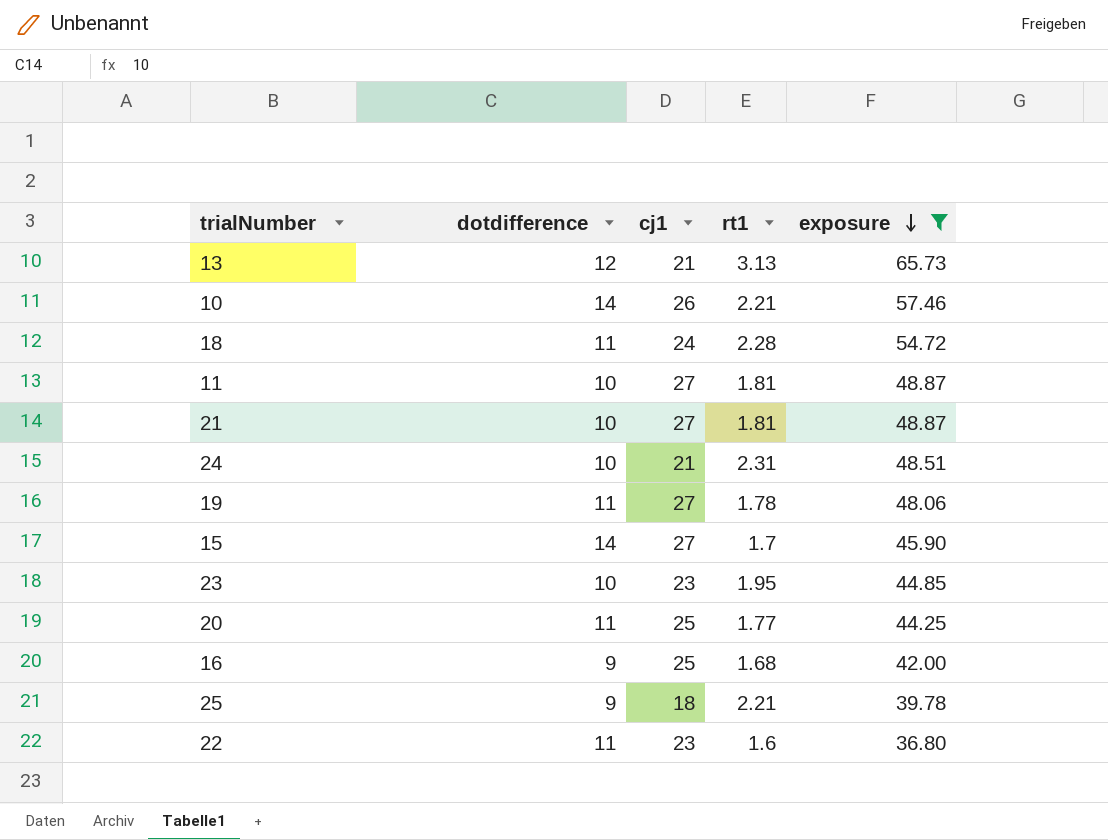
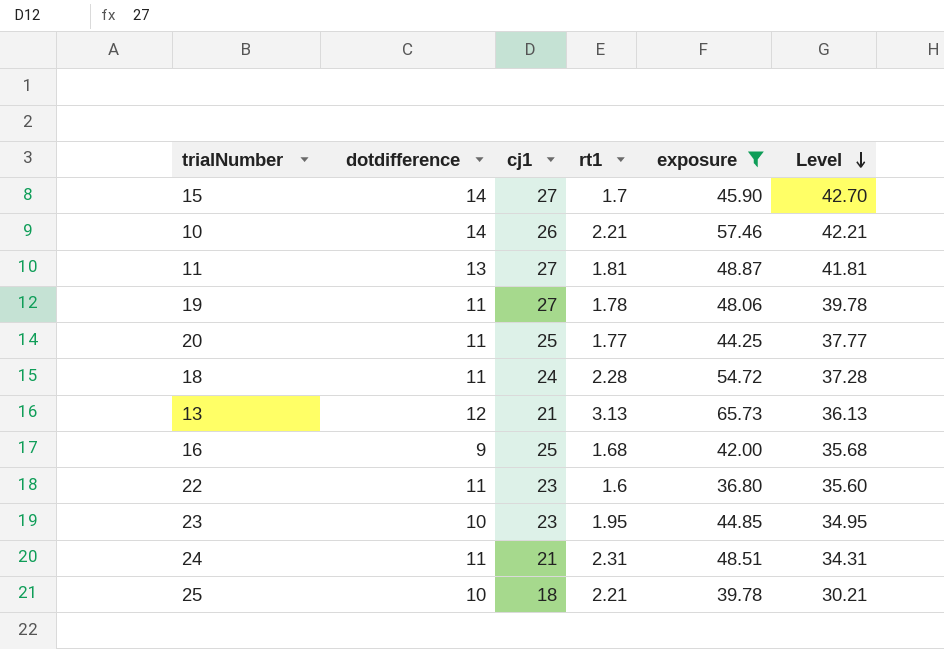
row order: exposure descending -> Level descending
column Level | formula: none -> [dotdifference] + [cj1] + [rt1]
row 21: 10 | 27 | 1.81 | 48.87 -> none
11 | dotdifference: 10 -> 13
24 | dotdifference: 10 -> 11
25 | dotdifference: 9 -> 10

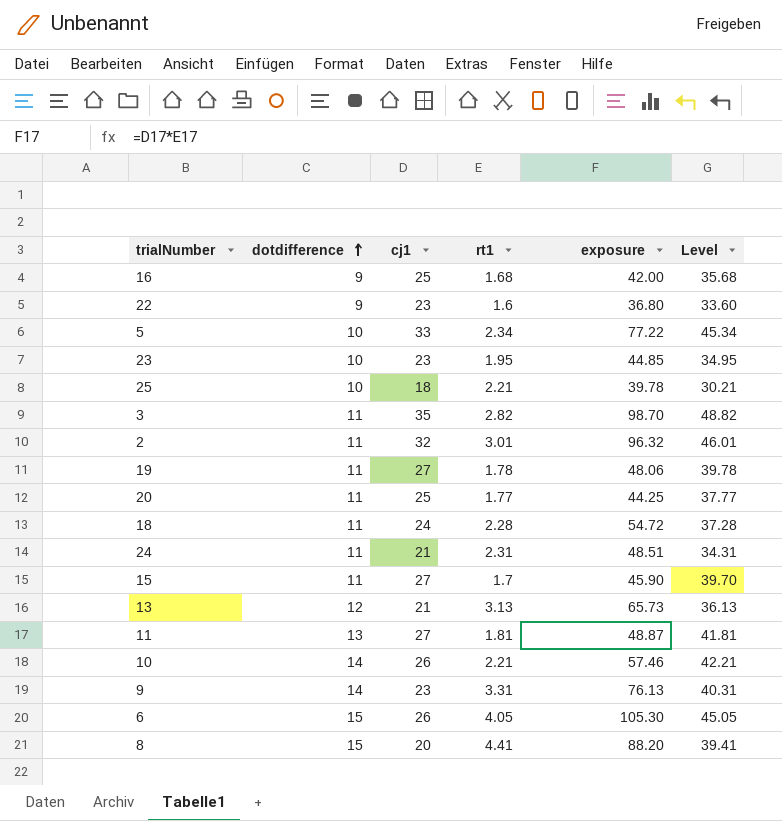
filter: exposure <= 65.73 -> none
row order: Level descending -> dotdifference ascending
22 | dotdifference: 11 -> 9
22 | Level: 35.60 -> 33.60
15 | dotdifference: 14 -> 11
15 | Level: 42.70 -> 39.70

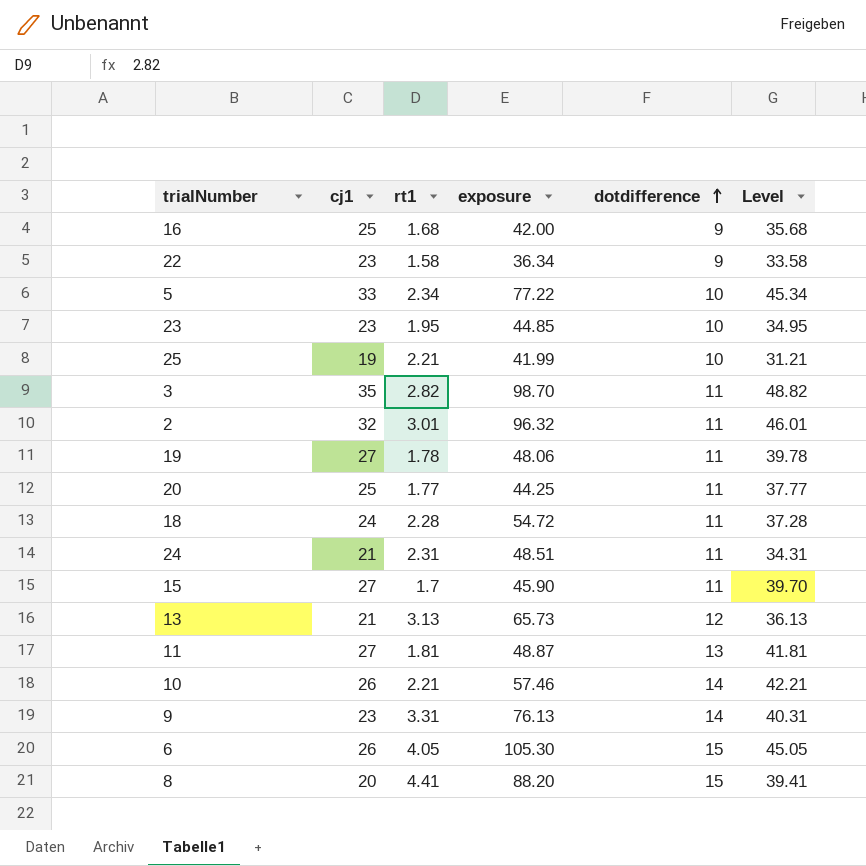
column dotdifference | position: 2 -> 5
22 | rt1: 1.6 -> 1.58
22 | exposure: 36.80 -> 36.34
22 | Level: 33.60 -> 33.58
25 | cj1: 18 -> 19
25 | exposure: 39.78 -> 41.99
25 | Level: 30.21 -> 31.21

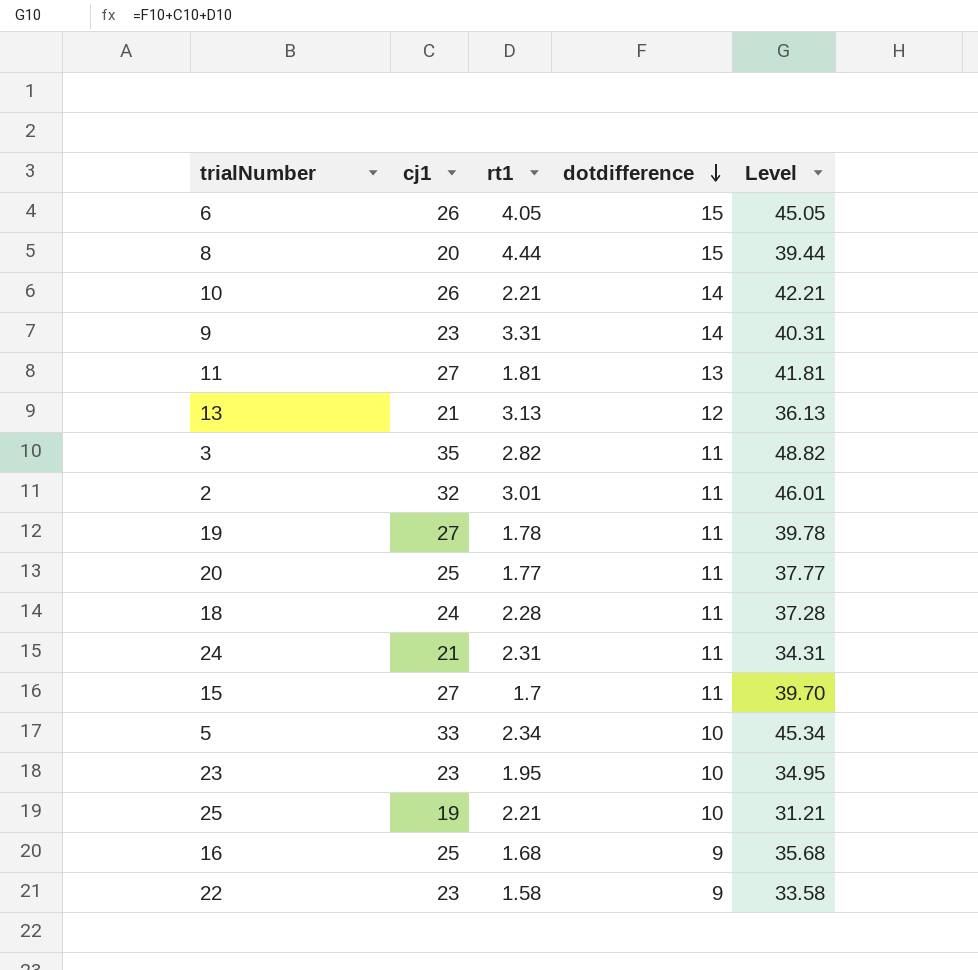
row order: dotdifference ascending -> dotdifference descending
column exposure | formula: [cj1] * [rt1] -> none
8 | rt1: 4.41 -> 4.44
8 | Level: 39.41 -> 39.44

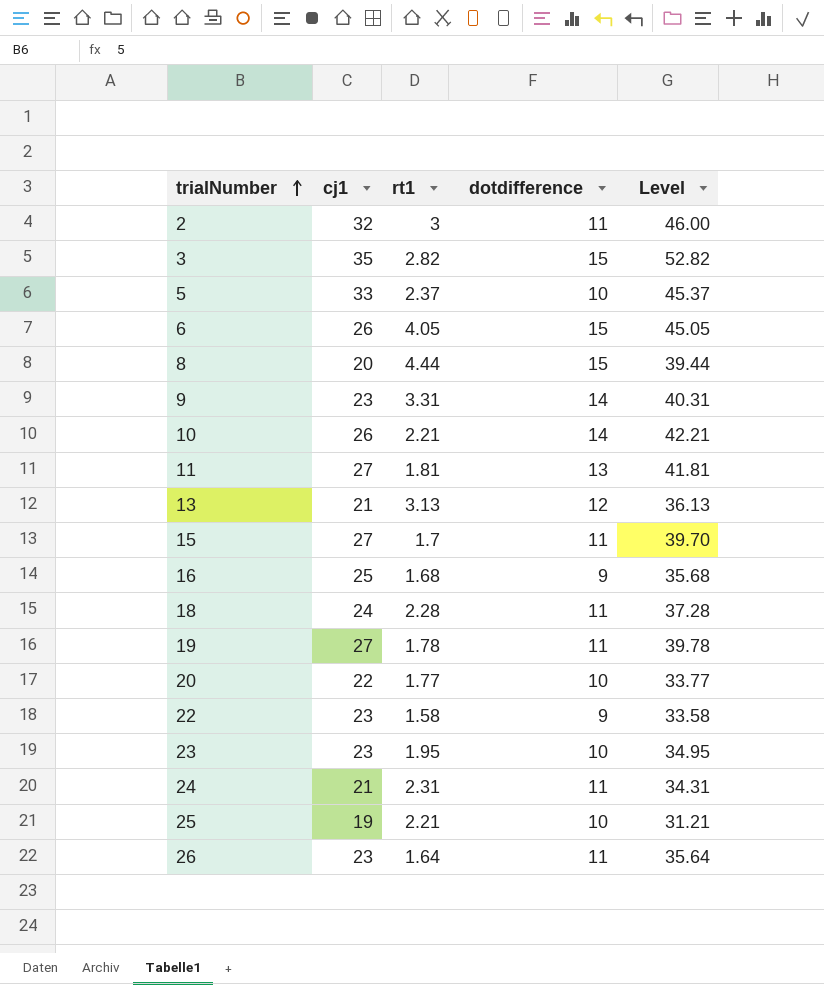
row order: dotdifference descending -> trialNumber ascending
2 | rt1: 3.01 -> 3
2 | Level: 46.01 -> 46.00
3 | dotdifference: 11 -> 15
3 | Level: 48.82 -> 52.82
5 | rt1: 2.34 -> 2.37
5 | Level: 45.34 -> 45.37
20 | cj1: 25 -> 22
20 | dotdifference: 11 -> 10
20 | Level: 37.77 -> 33.77
row 26: none -> 23 | 1.64 | 11 | 35.64

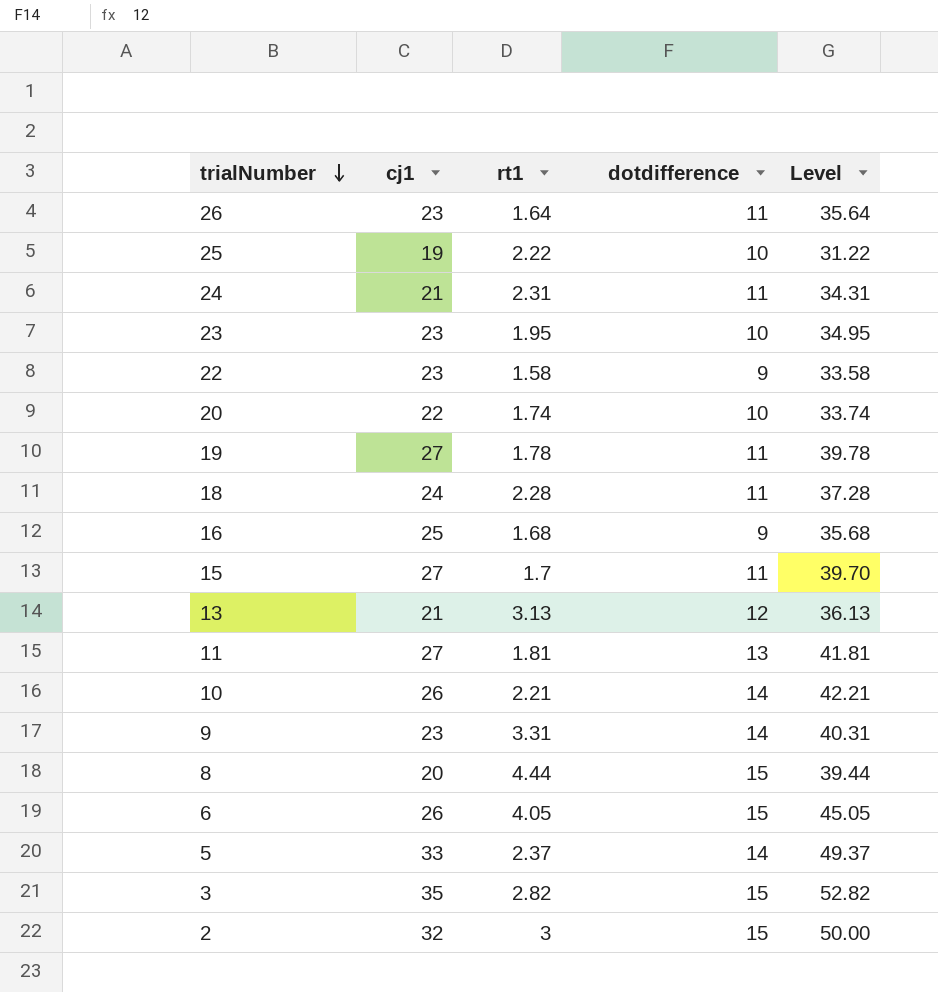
row order: trialNumber ascending -> trialNumber descending
25 | rt1: 2.21 -> 2.22
25 | Level: 31.21 -> 31.22
20 | rt1: 1.77 -> 1.74
20 | Level: 33.77 -> 33.74
5 | dotdifference: 10 -> 14
5 | Level: 45.37 -> 49.37
2 | dotdifference: 11 -> 15
2 | Level: 46.00 -> 50.00

